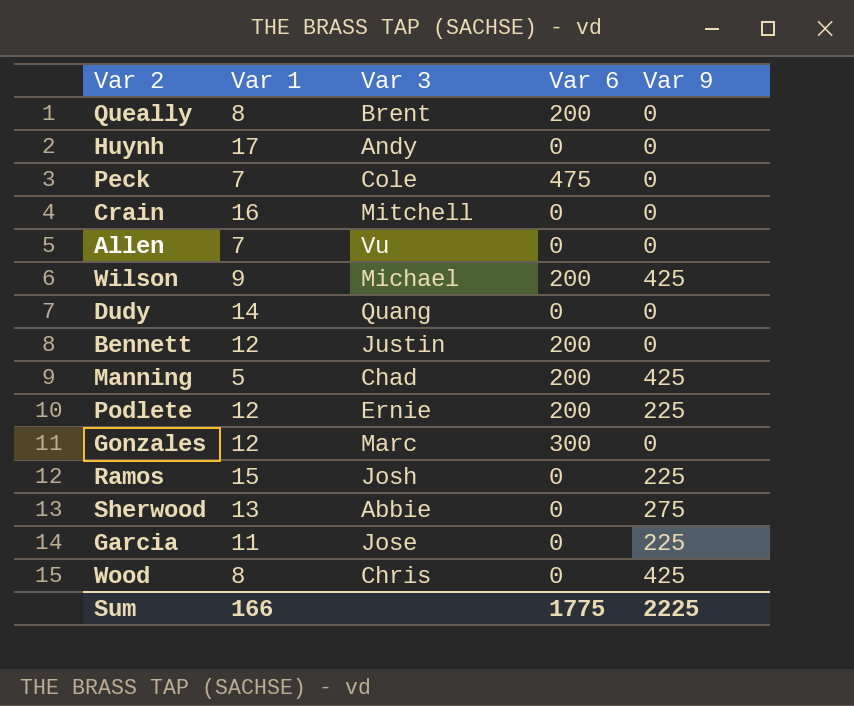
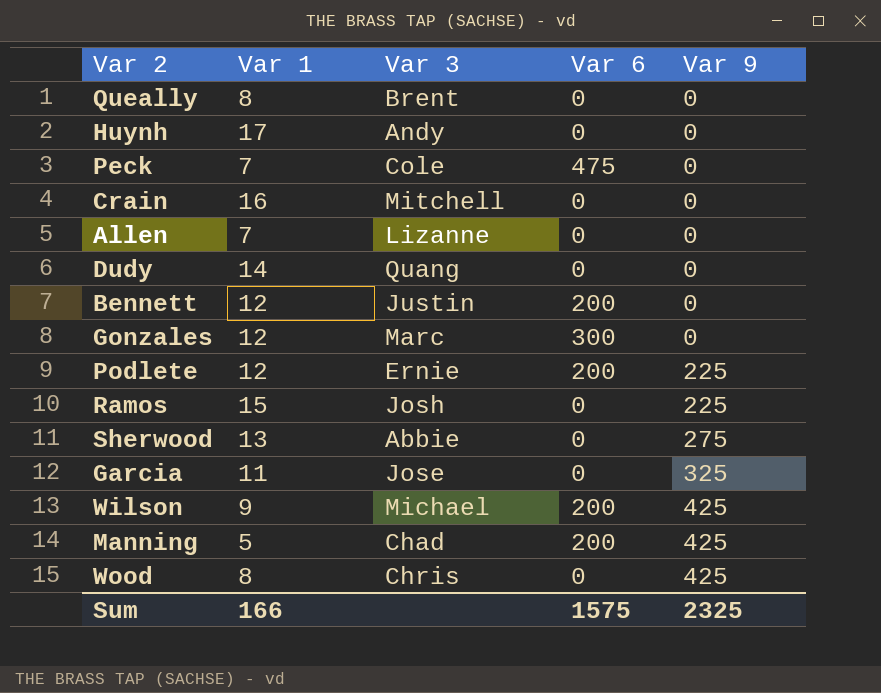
row order: none -> Var 9 ascending
Queally | Var 6: 200 -> 0
Allen | Var 3: Vu -> Lizanne
Garcia | Var 9: 225 -> 325
Sum | Var 6: 1775 -> 1575
Sum | Var 9: 2225 -> 2325

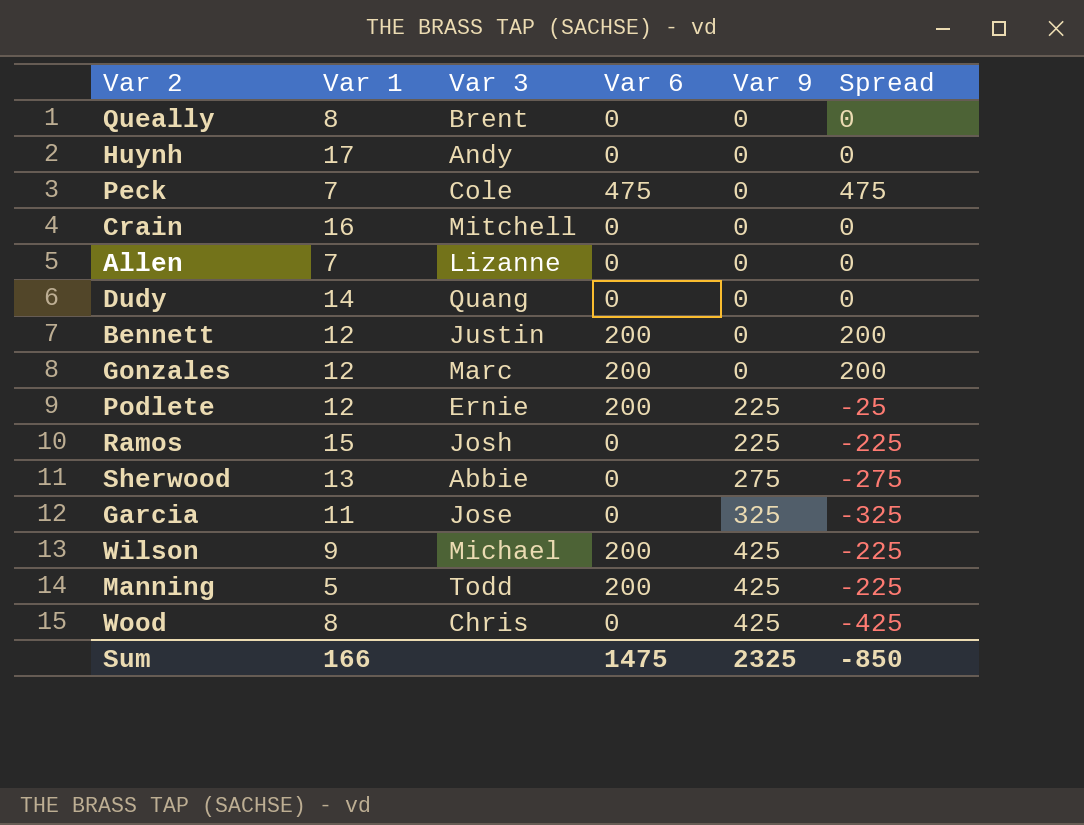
column Spread | formula: none -> [Var 6] - [Var 9]
Gonzales | Var 6: 300 -> 200
Manning | Var 3: Chad -> Todd
Sum | Var 6: 1575 -> 1475

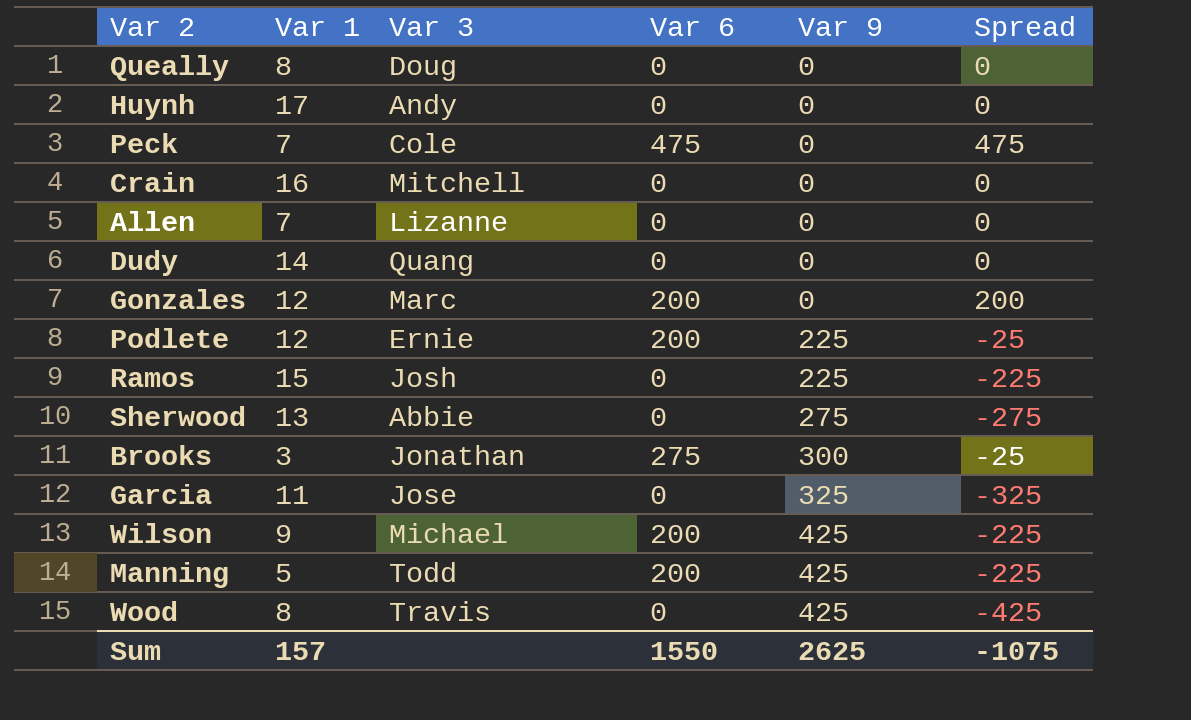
row Bennett: 12 | Justin | 200 | 0 | 200 -> none
Queally | Var 3: Brent -> Doug
row Brooks: none -> 3 | Jonathan | 275 | 300 | -25
Wood | Var 3: Chris -> Travis
Sum | Var 1: 166 -> 157
Sum | Var 6: 1475 -> 1550
Sum | Var 9: 2325 -> 2625
Sum | Spread: -850 -> -1075

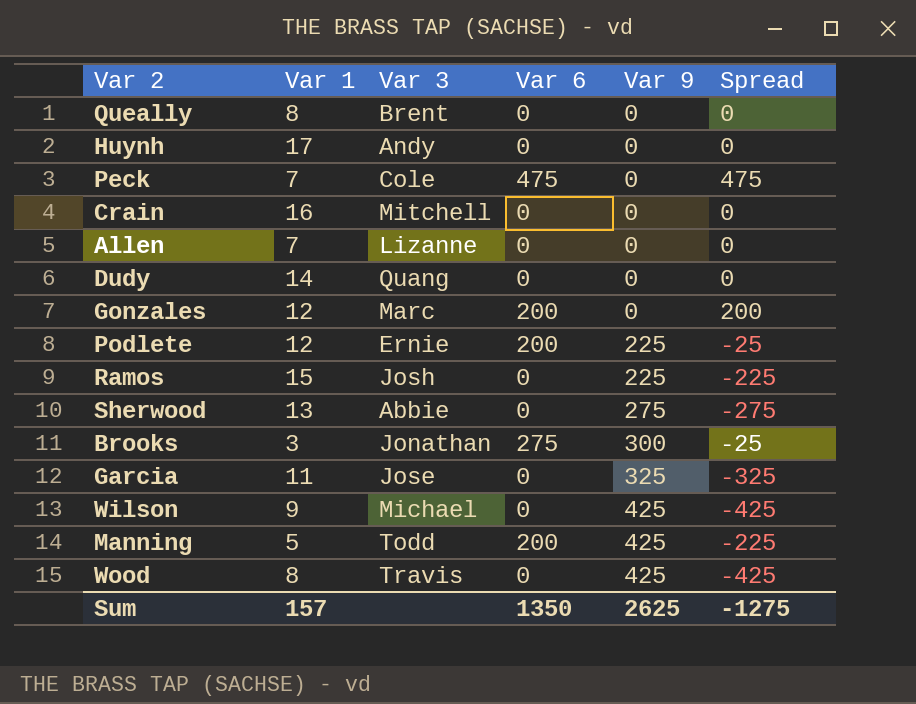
Queally | Var 3: Doug -> Brent
Wilson | Var 6: 200 -> 0
Wilson | Spread: -225 -> -425
Sum | Var 6: 1550 -> 1350
Sum | Spread: -1075 -> -1275

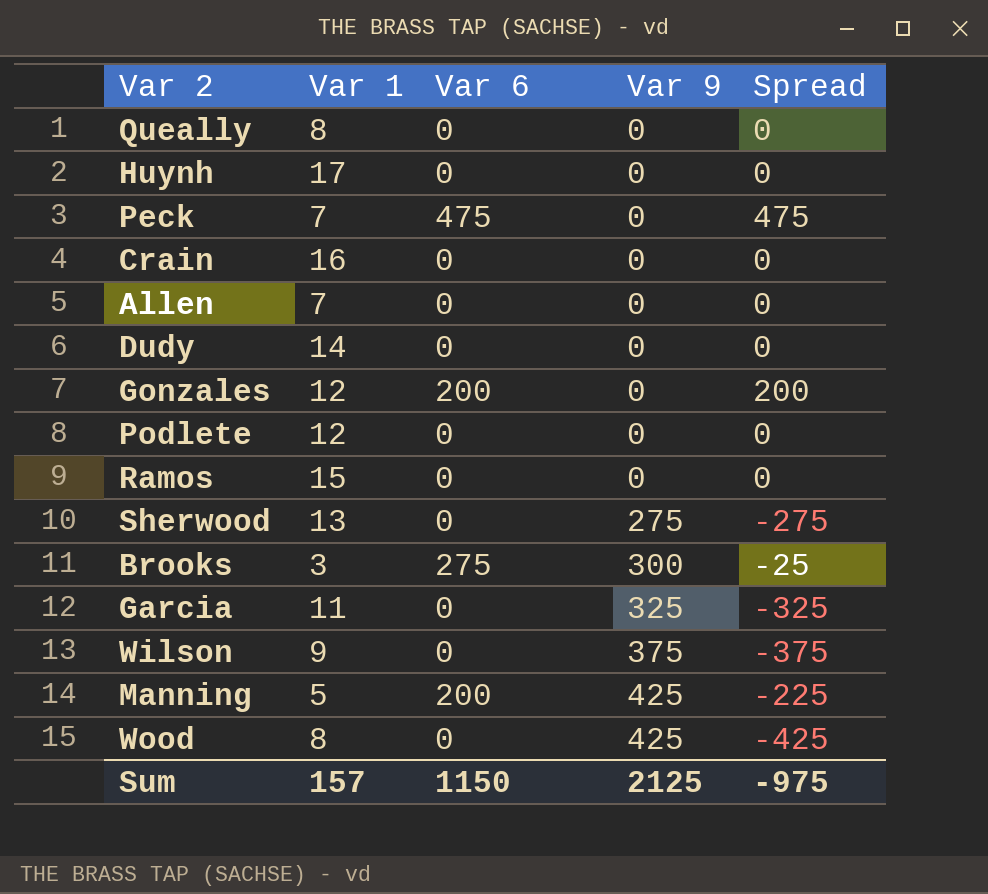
column Var 3 | position: 3 -> none
Podlete | Var 6: 200 -> 0
Podlete | Var 9: 225 -> 0
Podlete | Spread: -25 -> 0
Ramos | Var 9: 225 -> 0
Ramos | Spread: -225 -> 0
Wilson | Var 9: 425 -> 375
Wilson | Spread: -425 -> -375
Sum | Var 6: 1350 -> 1150
Sum | Var 9: 2625 -> 2125
Sum | Spread: -1275 -> -975

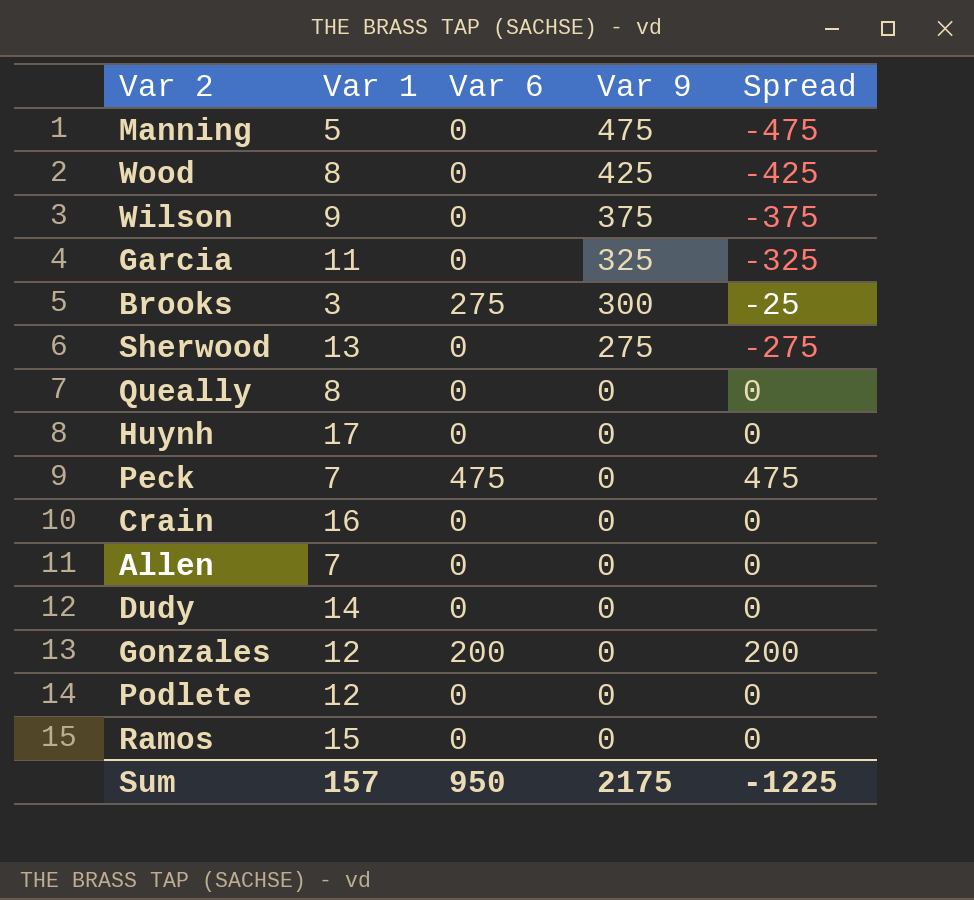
row order: Var 9 ascending -> Var 9 descending
Manning | Var 6: 200 -> 0
Manning | Var 9: 425 -> 475
Manning | Spread: -225 -> -475
Sum | Var 6: 1150 -> 950
Sum | Var 9: 2125 -> 2175
Sum | Spread: -975 -> -1225

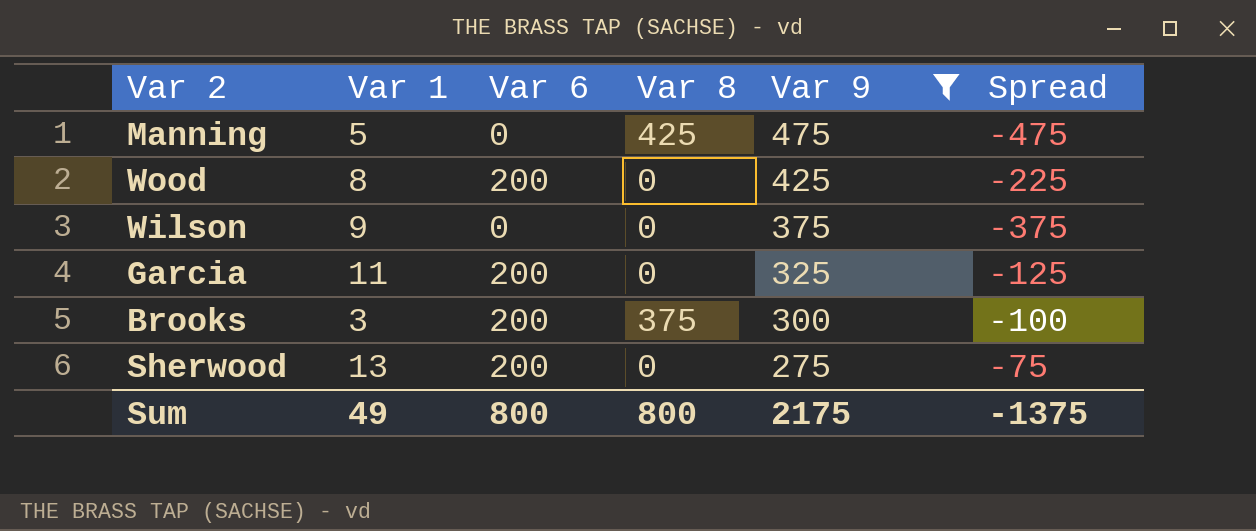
filter: none -> Var 9 != 0
column Var 8 | position: none -> 4
Wood | Var 6: 0 -> 200
Wood | Spread: -425 -> -225
Garcia | Var 6: 0 -> 200
Garcia | Spread: -325 -> -125
Brooks | Var 6: 275 -> 200
Brooks | Spread: -25 -> -100
Sherwood | Var 6: 0 -> 200
Sherwood | Spread: -275 -> -75
Sum | Var 1: 157 -> 49
Sum | Var 6: 950 -> 800
Sum | Spread: -1225 -> -1375

